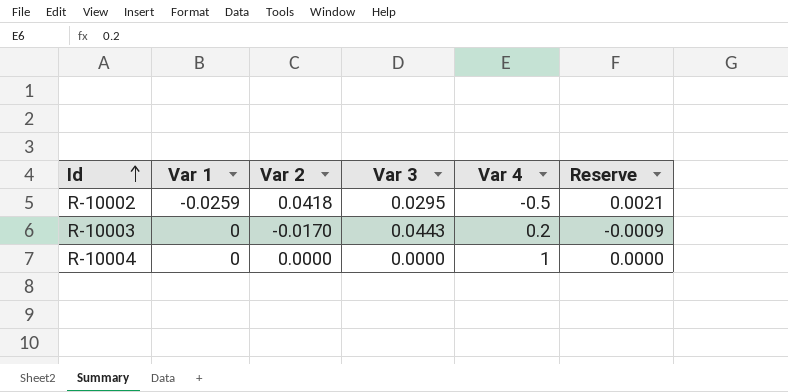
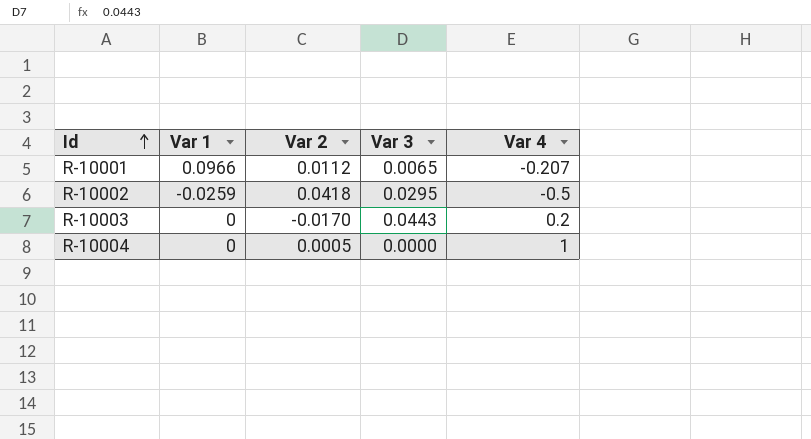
column Reserve | formula: [Var 2] * 0.05 -> none
row R-10001: none -> 0.0966 | 0.0112 | 0.0065 | -0.207
R-10004 | Var 2: 0.0000 -> 0.0005

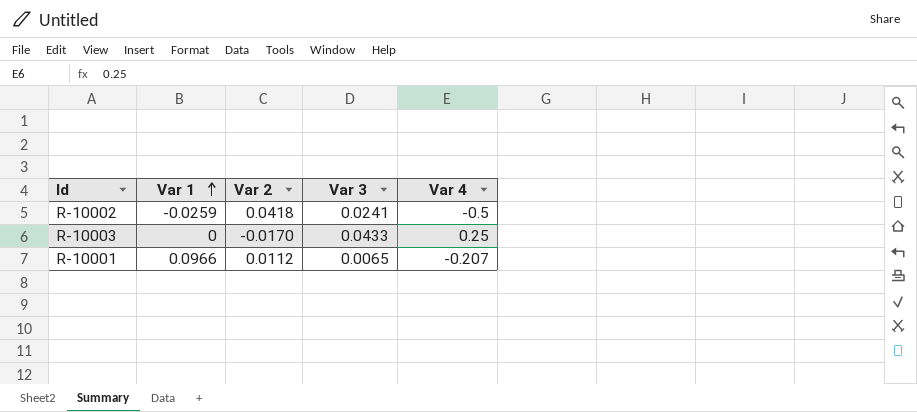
row order: Id ascending -> Var 1 ascending
row R-10004: 0 | 0.0005 | 0.0000 | 1 -> none
R-10002 | Var 3: 0.0295 -> 0.0241
R-10003 | Var 3: 0.0443 -> 0.0433
R-10003 | Var 4: 0.2 -> 0.25

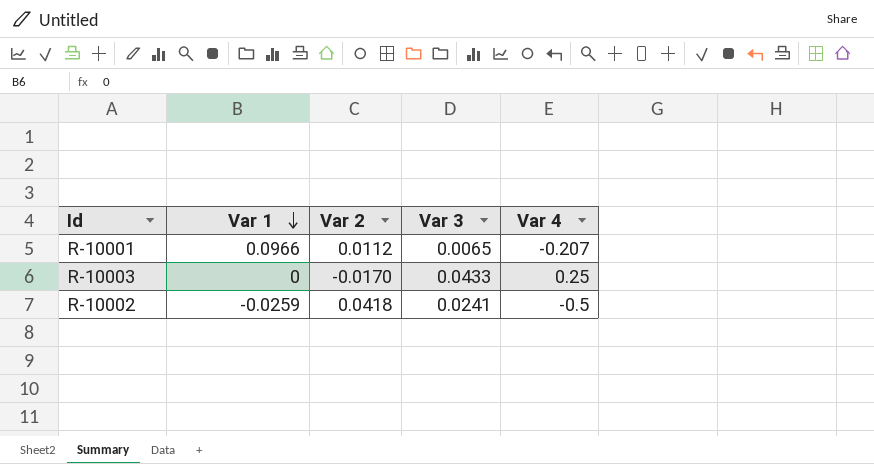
row order: Var 1 ascending -> Var 1 descending

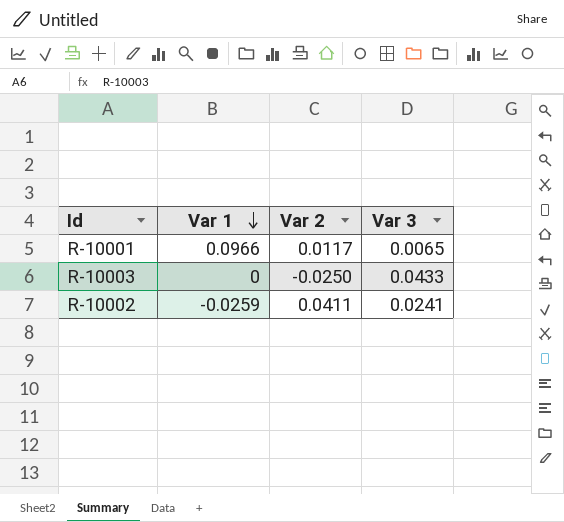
column Var 4 | position: 5 -> none
R-10001 | Var 2: 0.0112 -> 0.0117
R-10003 | Var 2: -0.0170 -> -0.0250
R-10002 | Var 2: 0.0418 -> 0.0411

